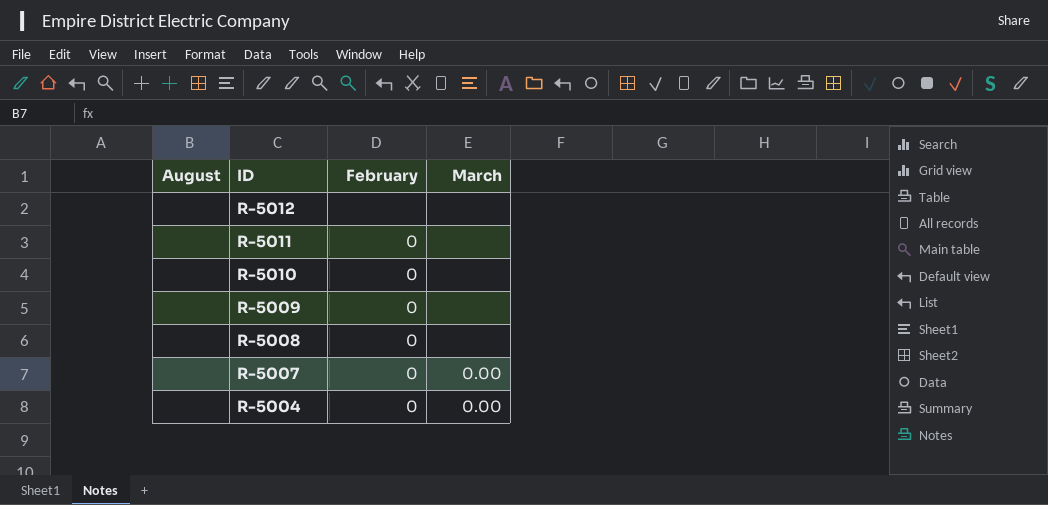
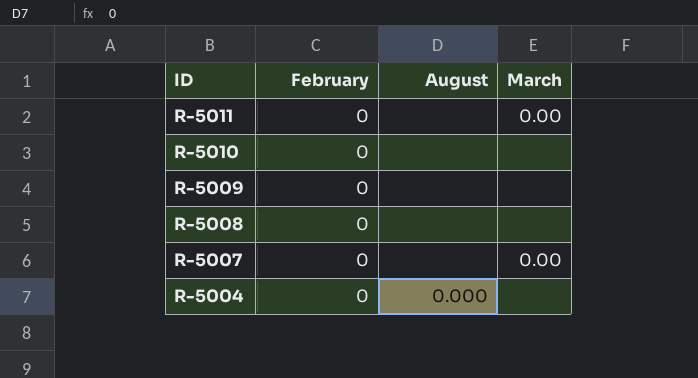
column August | position: 1 -> 3
row R-5012: none | none | none -> none
R-5011 | March: none -> 0.00
R-5004 | August: none -> 0.000
R-5004 | March: 0.00 -> none

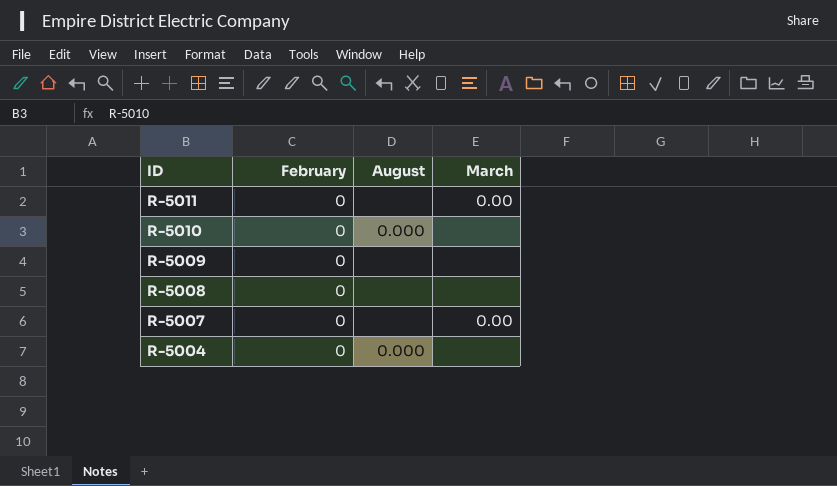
R-5010 | August: none -> 0.000

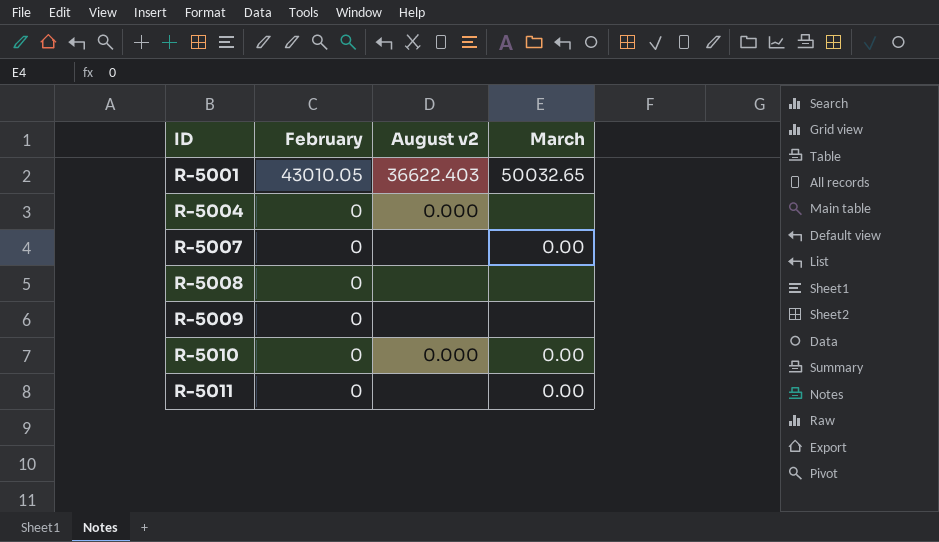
row order: ID descending -> ID ascending
column name: August -> August v2
row R-5001: none -> 43010.05 | 36622.403 | 50032.65
R-5010 | March: none -> 0.00

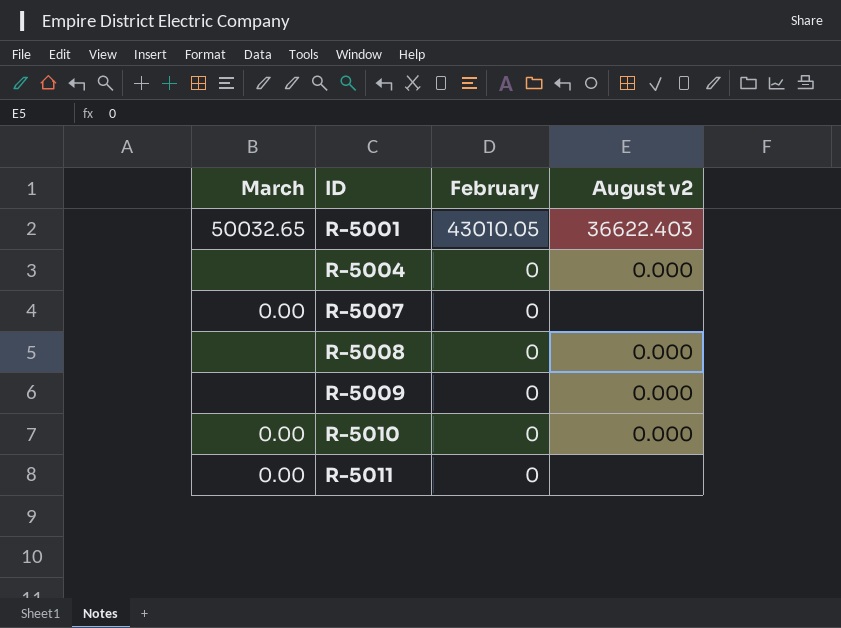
column March | position: 4 -> 1
R-5008 | August v2: none -> 0.000
R-5009 | August v2: none -> 0.000

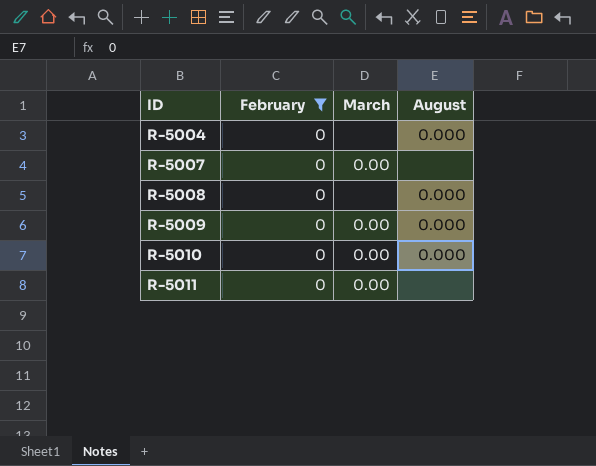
filter: none -> February = 0
column March | position: 1 -> 3
column name: August v2 -> August
R-5009 | March: none -> 0.00

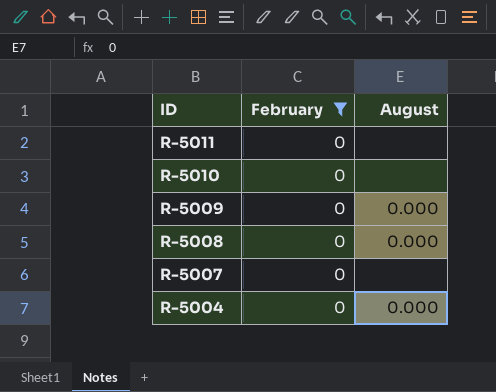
row order: ID ascending -> ID descending
column March | position: 3 -> none
R-5010 | August: 0.000 -> none

